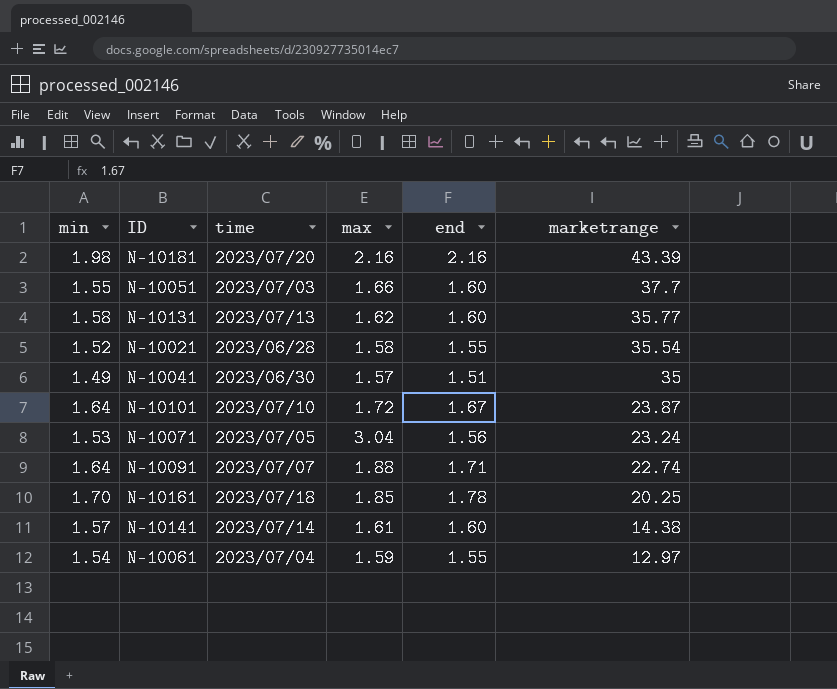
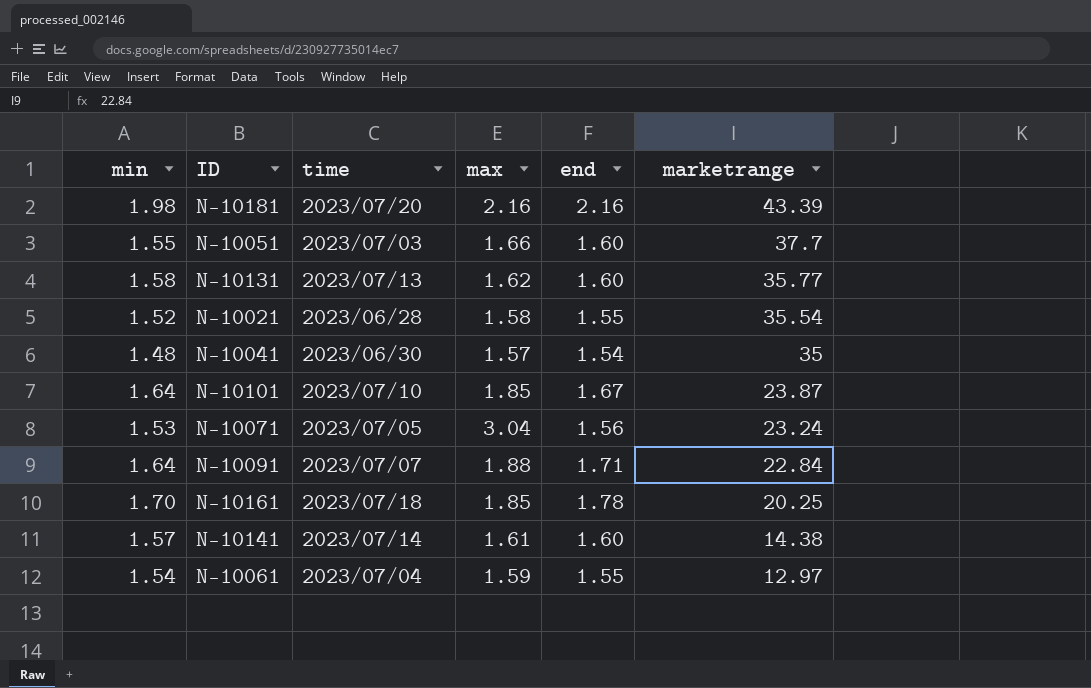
N-10041 | min: 1.49 -> 1.48
N-10041 | end: 1.51 -> 1.54
N-10101 | max: 1.72 -> 1.85
N-10091 | marketrange: 22.74 -> 22.84

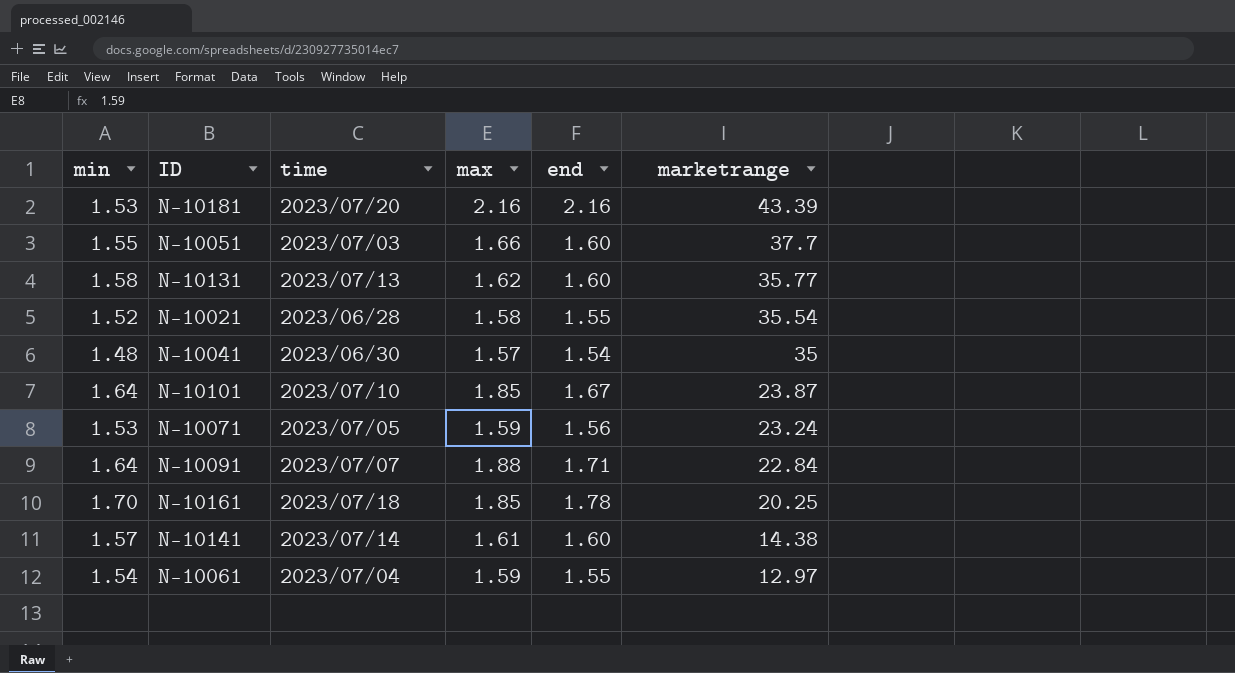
N-10181 | min: 1.98 -> 1.53
N-10071 | max: 3.04 -> 1.59

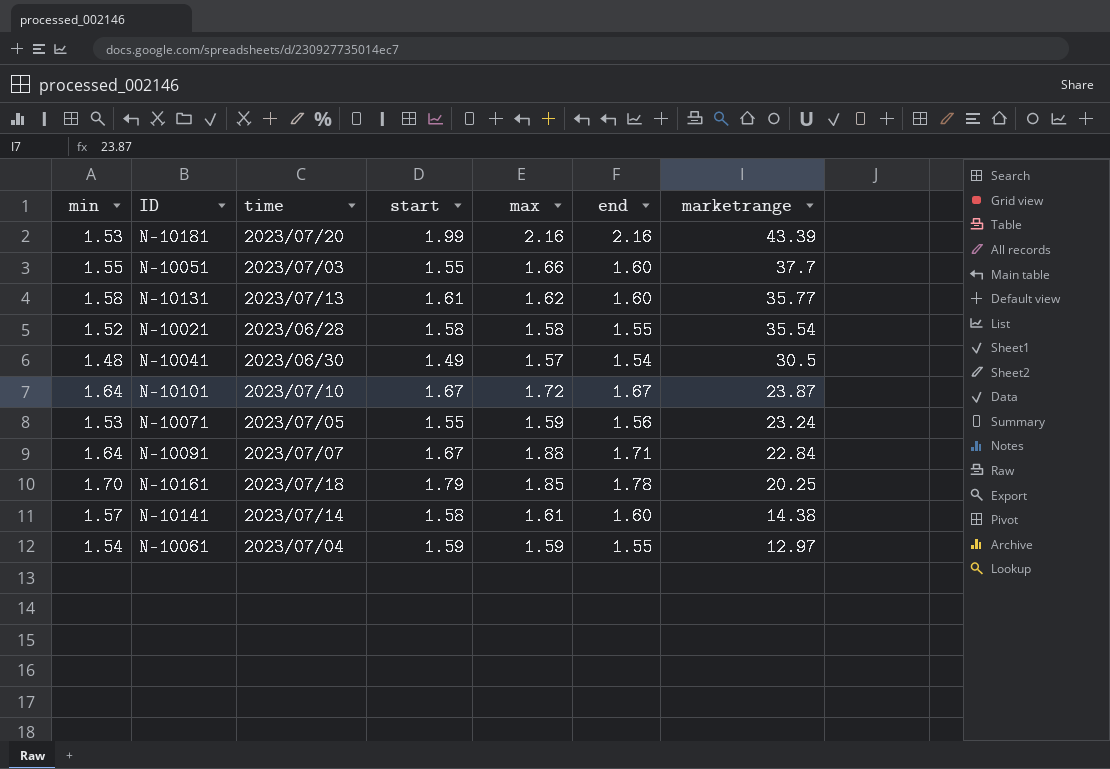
column start | position: none -> 4
N-10041 | marketrange: 35 -> 30.5
N-10101 | max: 1.85 -> 1.72

